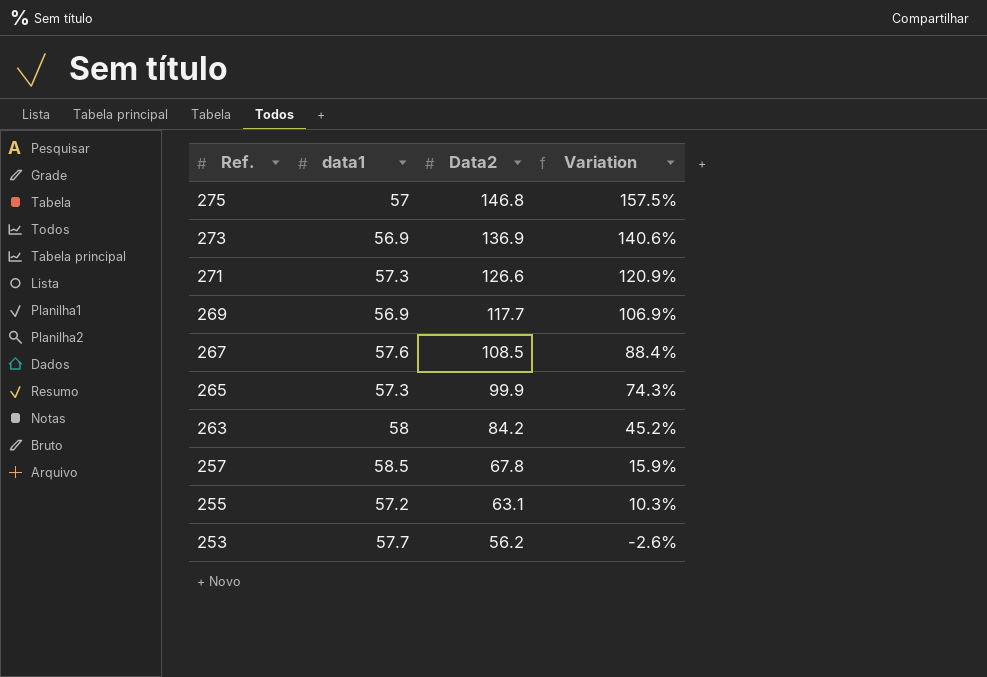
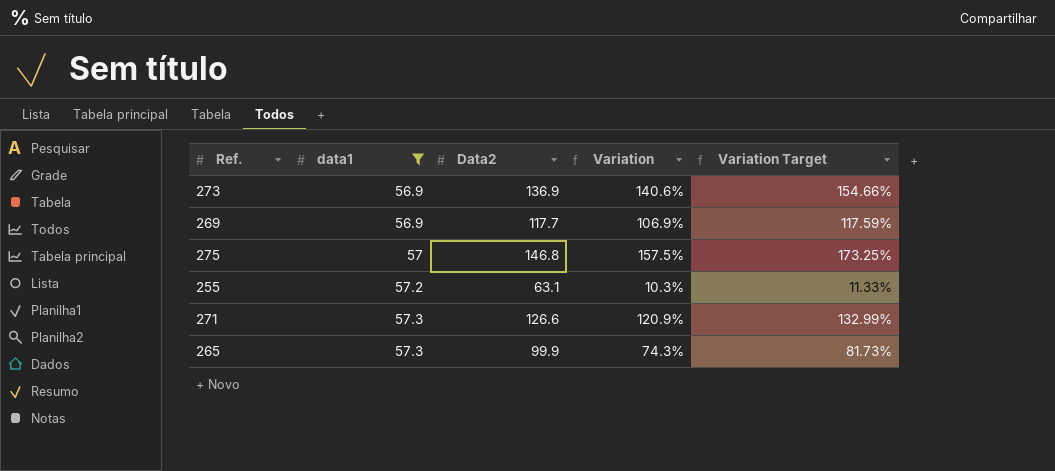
filter: none -> data1 <= 57.3
row order: Ref. descending -> data1 ascending
column Variation Target | formula: none -> [Variation] * 1.1

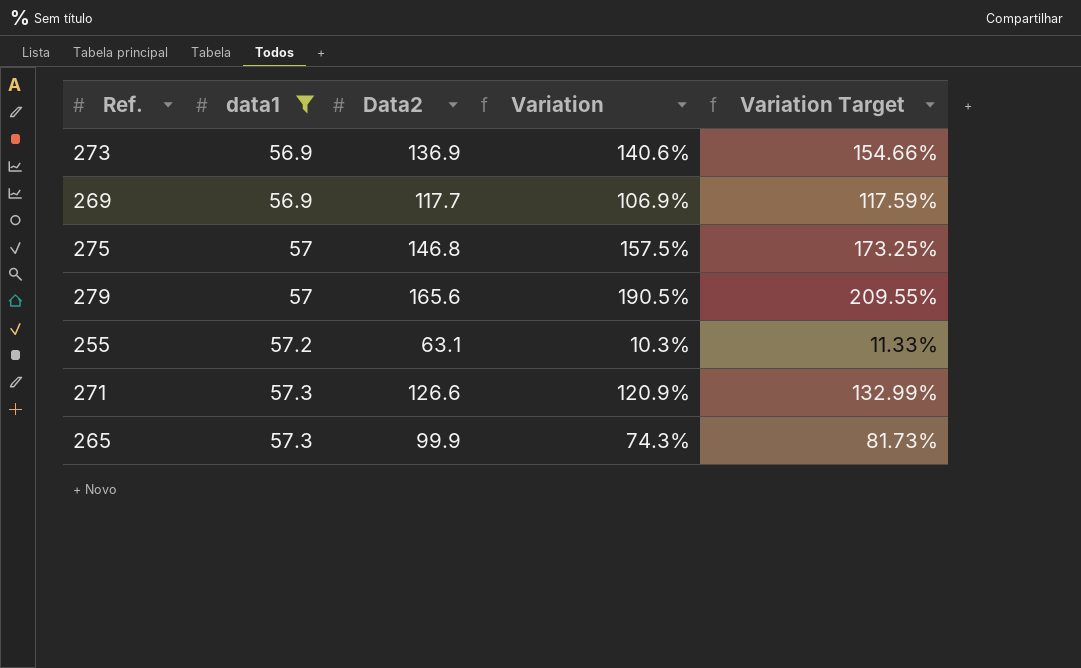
row 279: none -> 57 | 165.6 | 190.5% | 209.55%

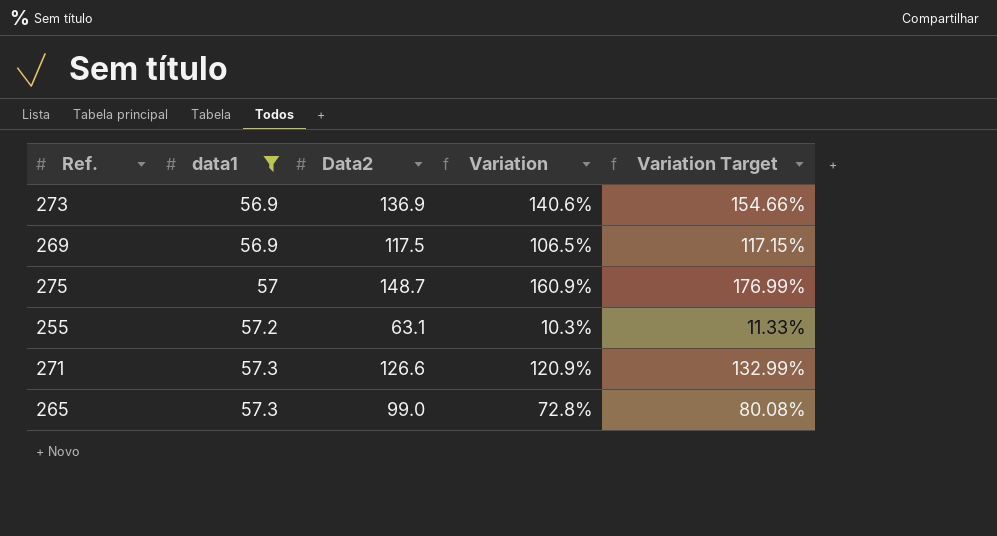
row 279: 57 | 165.6 | 190.5% | 209.55% -> none
269 | Data2: 117.7 -> 117.5
269 | Variation: 106.9% -> 106.5%
269 | Variation Target: 117.59% -> 117.15%
275 | Data2: 146.8 -> 148.7
275 | Variation: 157.5% -> 160.9%
275 | Variation Target: 173.25% -> 176.99%
265 | Data2: 99.9 -> 99.0
265 | Variation: 74.3% -> 72.8%
265 | Variation Target: 81.73% -> 80.08%

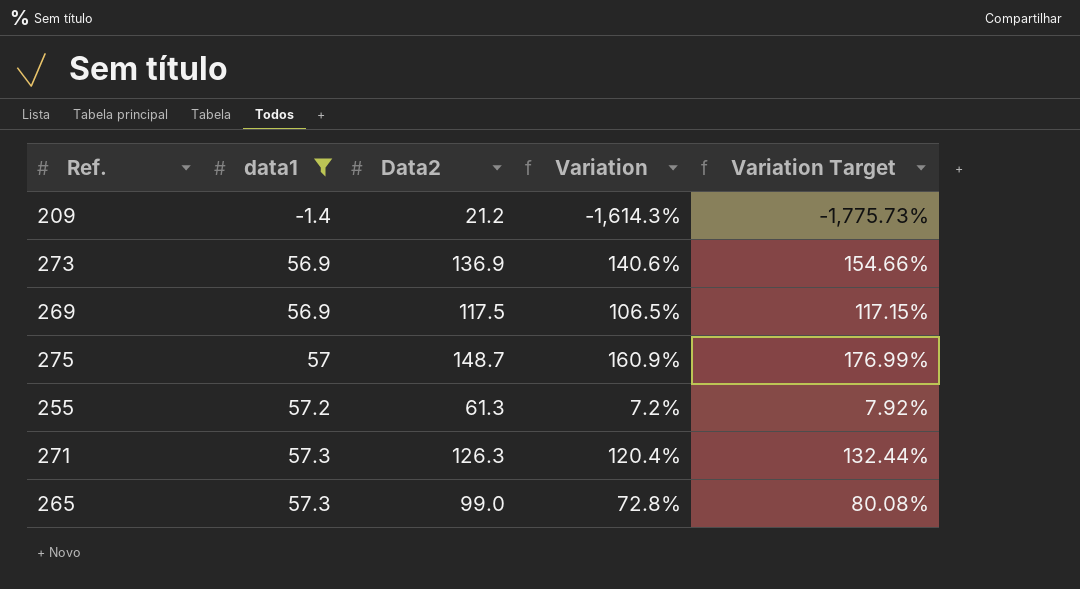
row 209: none -> -1.4 | 21.2 | -1,614.3% | -1,775.73%
255 | Data2: 63.1 -> 61.3
255 | Variation: 10.3% -> 7.2%
255 | Variation Target: 11.33% -> 7.92%
271 | Data2: 126.6 -> 126.3
271 | Variation: 120.9% -> 120.4%
271 | Variation Target: 132.99% -> 132.44%

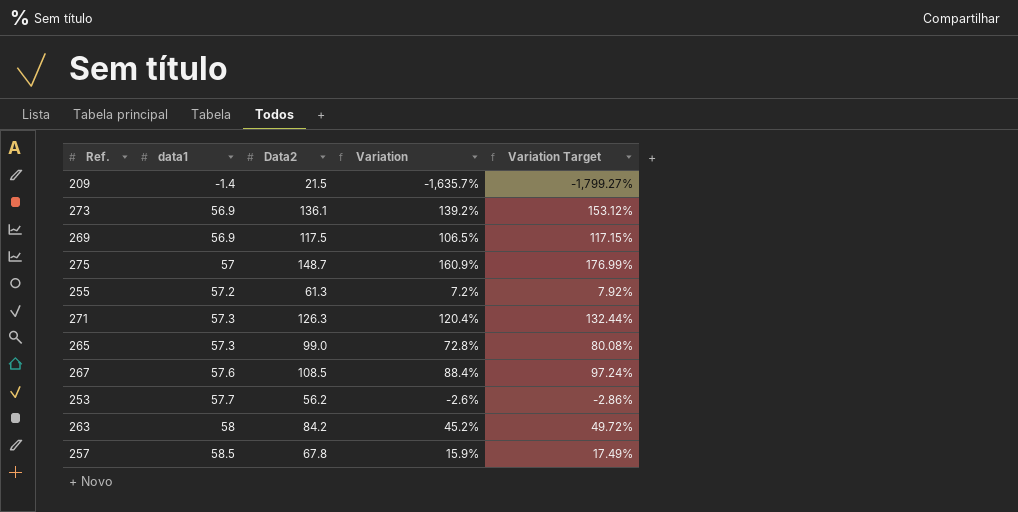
filter: data1 <= 57.3 -> none
209 | Data2: 21.2 -> 21.5
209 | Variation: -1,614.3% -> -1,635.7%
209 | Variation Target: -1,775.73% -> -1,799.27%
273 | Data2: 136.9 -> 136.1
273 | Variation: 140.6% -> 139.2%
273 | Variation Target: 154.66% -> 153.12%

